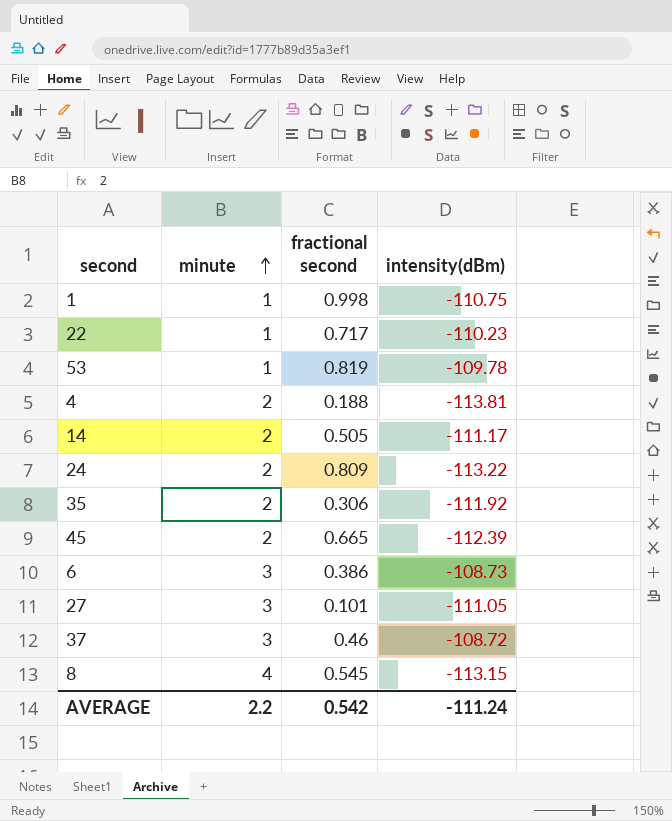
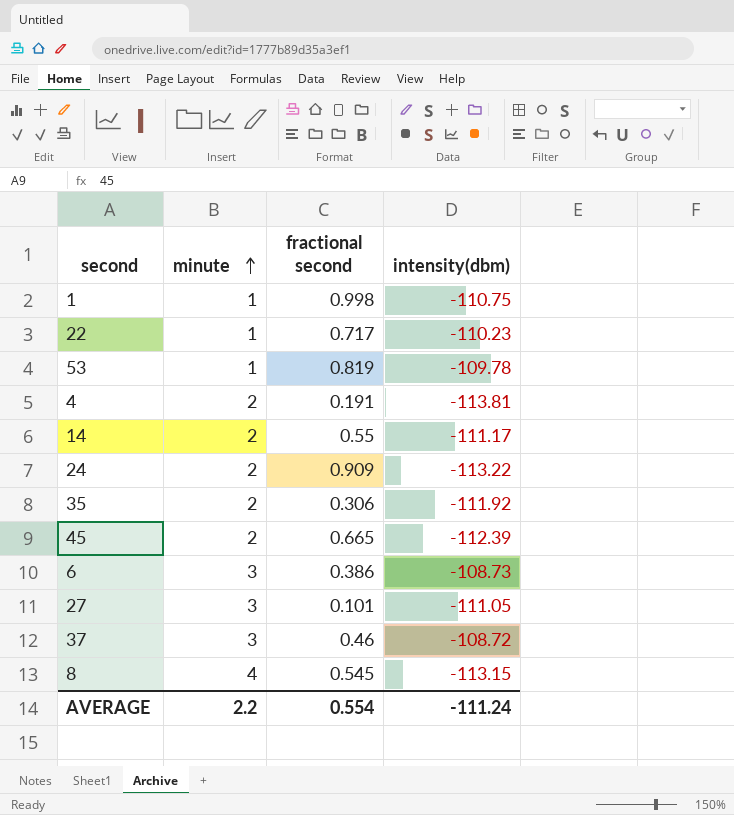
column name: intensity(dBm) -> intensity(dbm)
4 | fractional second: 0.188 -> 0.191
14 | fractional second: 0.505 -> 0.55
24 | fractional second: 0.809 -> 0.909
AVERAGE | fractional second: 0.542 -> 0.554

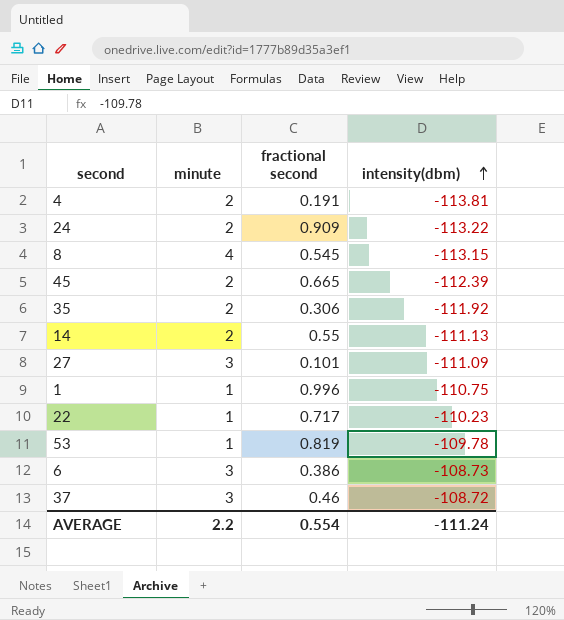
row order: minute ascending -> intensity(dbm) ascending
14 | intensity(dbm): -111.17 -> -111.13
27 | intensity(dbm): -111.05 -> -111.09
1 | fractional second: 0.998 -> 0.996

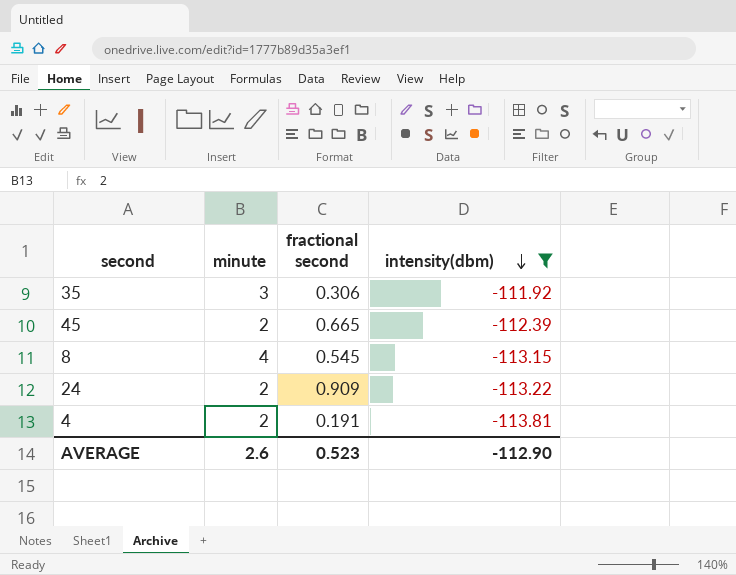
filter: none -> intensity(dbm) <= -111.92
row order: intensity(dbm) ascending -> intensity(dbm) descending
35 | minute: 2 -> 3
AVERAGE | minute: 2.2 -> 2.6
AVERAGE | fractional second: 0.554 -> 0.523
AVERAGE | intensity(dbm): -111.24 -> -112.90

